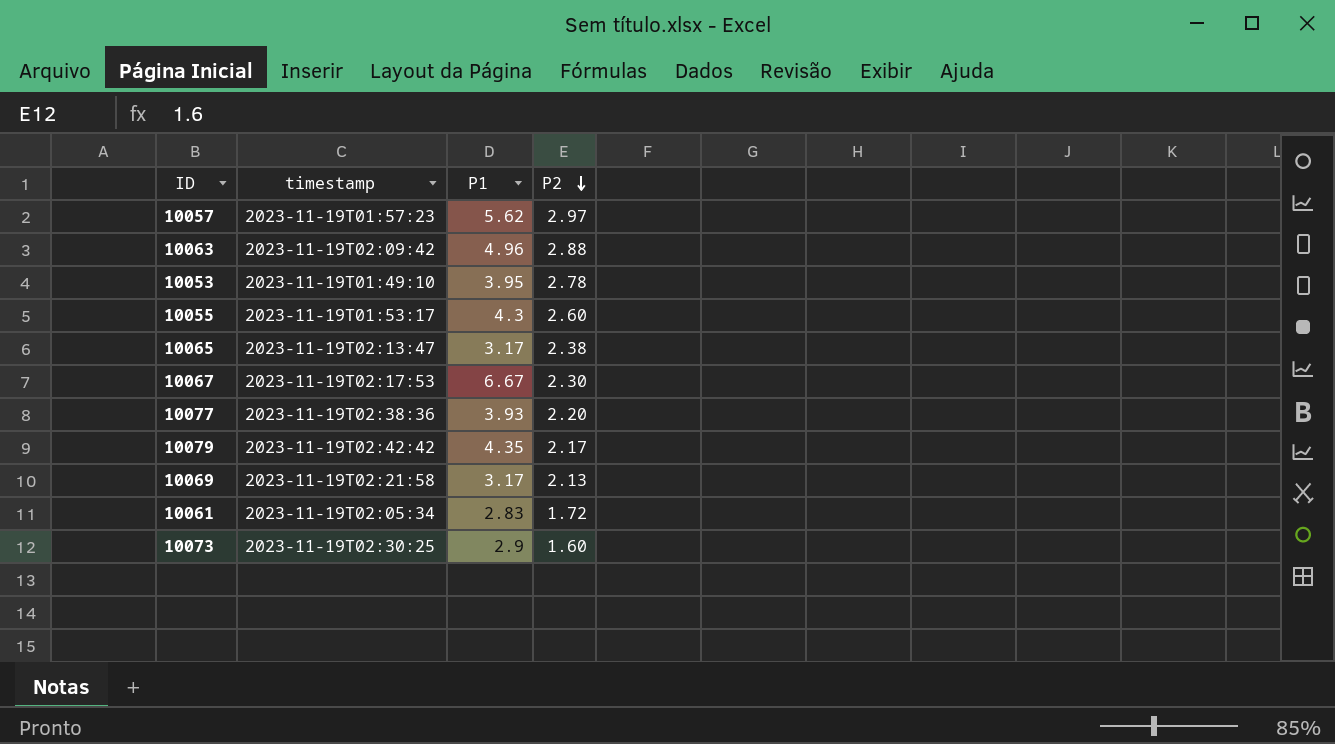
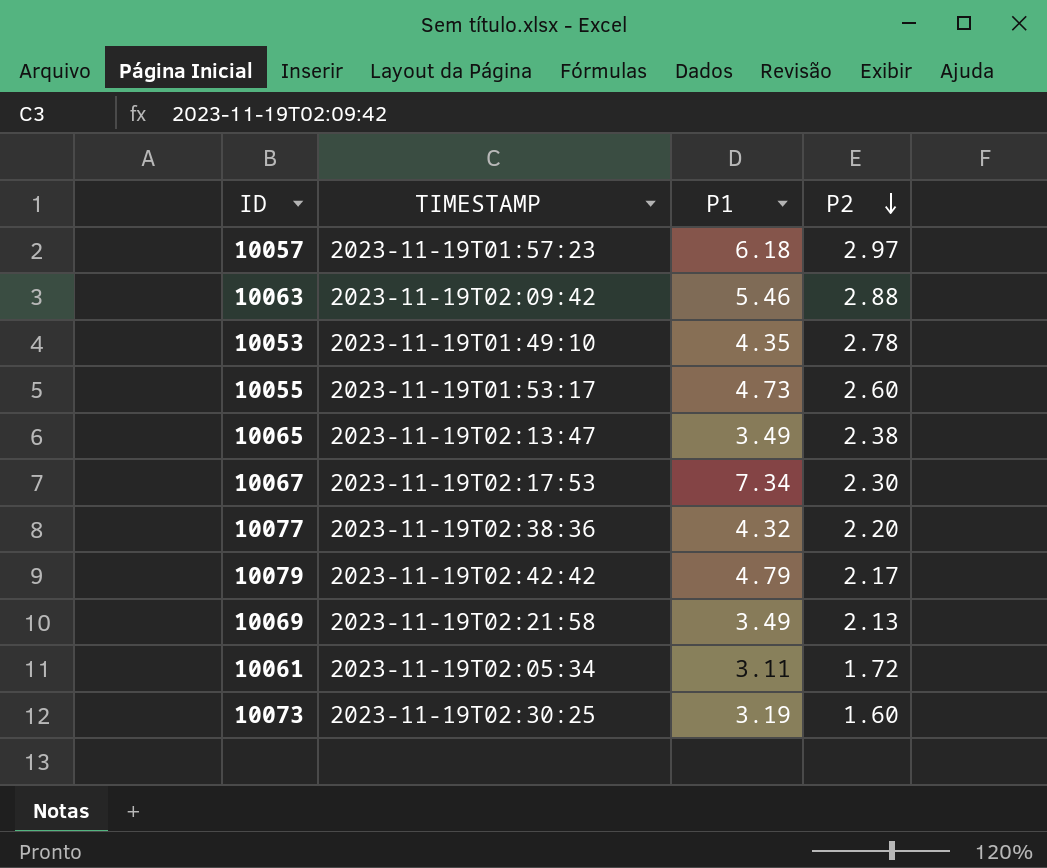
column name: timestamp -> TIMESTAMP
10057 | P1: 5.62 -> 6.18
10063 | P1: 4.96 -> 5.46
10053 | P1: 3.95 -> 4.35
10055 | P1: 4.3 -> 4.73
10065 | P1: 3.17 -> 3.49
10067 | P1: 6.67 -> 7.34
10077 | P1: 3.93 -> 4.32
10079 | P1: 4.35 -> 4.79
10069 | P1: 3.17 -> 3.49
10061 | P1: 2.83 -> 3.11
10073 | P1: 2.9 -> 3.19

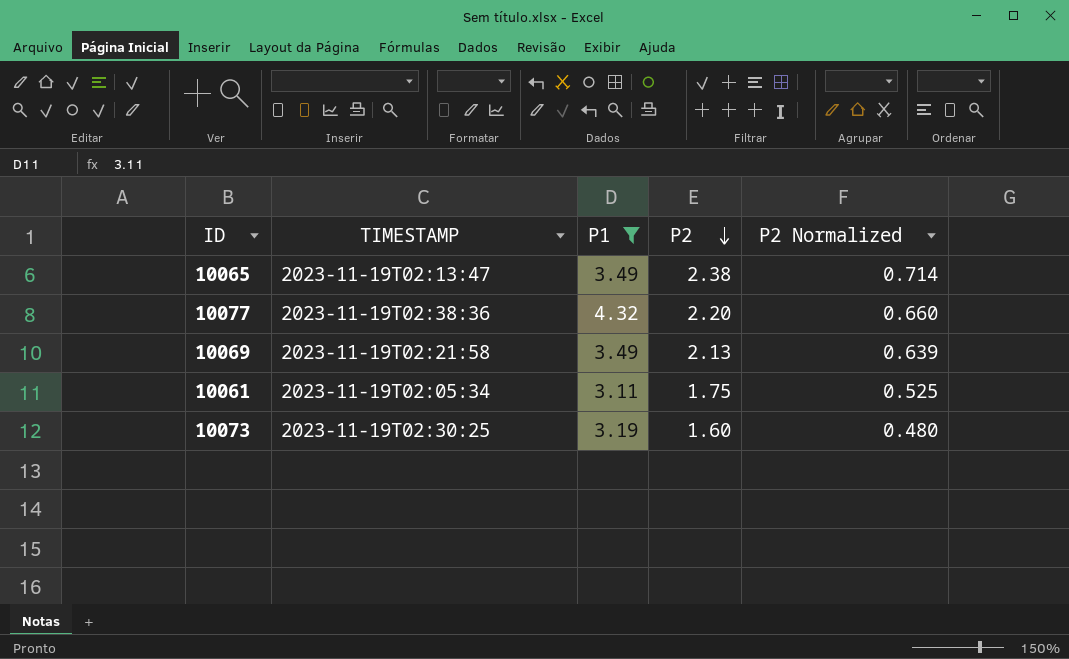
filter: none -> P1 <= 4.32
column P2 Normalized | formula: none -> [P2] * 0.3
10061 | P2: 1.72 -> 1.75

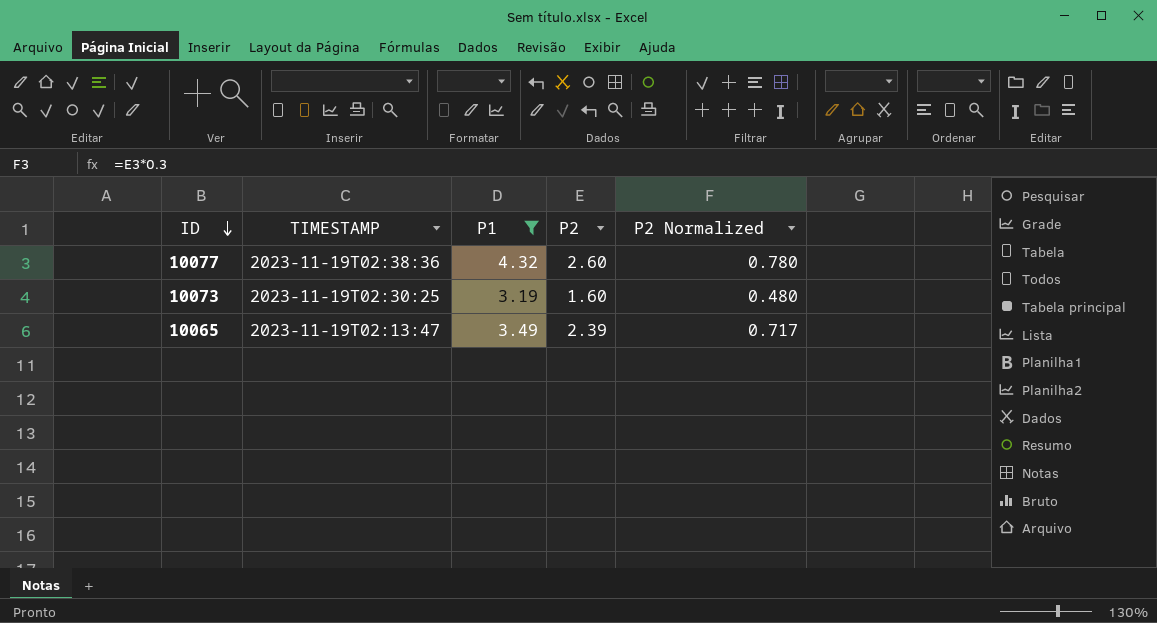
row order: P2 descending -> ID descending
row 10069: 2023-11-19T02:21:58 | 3.49 | 2.13 | 0.639 -> none
row 10061: 2023-11-19T02:05:34 | 3.11 | 1.75 | 0.525 -> none
10077 | P2: 2.20 -> 2.60
10077 | P2 Normalized: 0.660 -> 0.780
10065 | P2: 2.38 -> 2.39
10065 | P2 Normalized: 0.714 -> 0.717

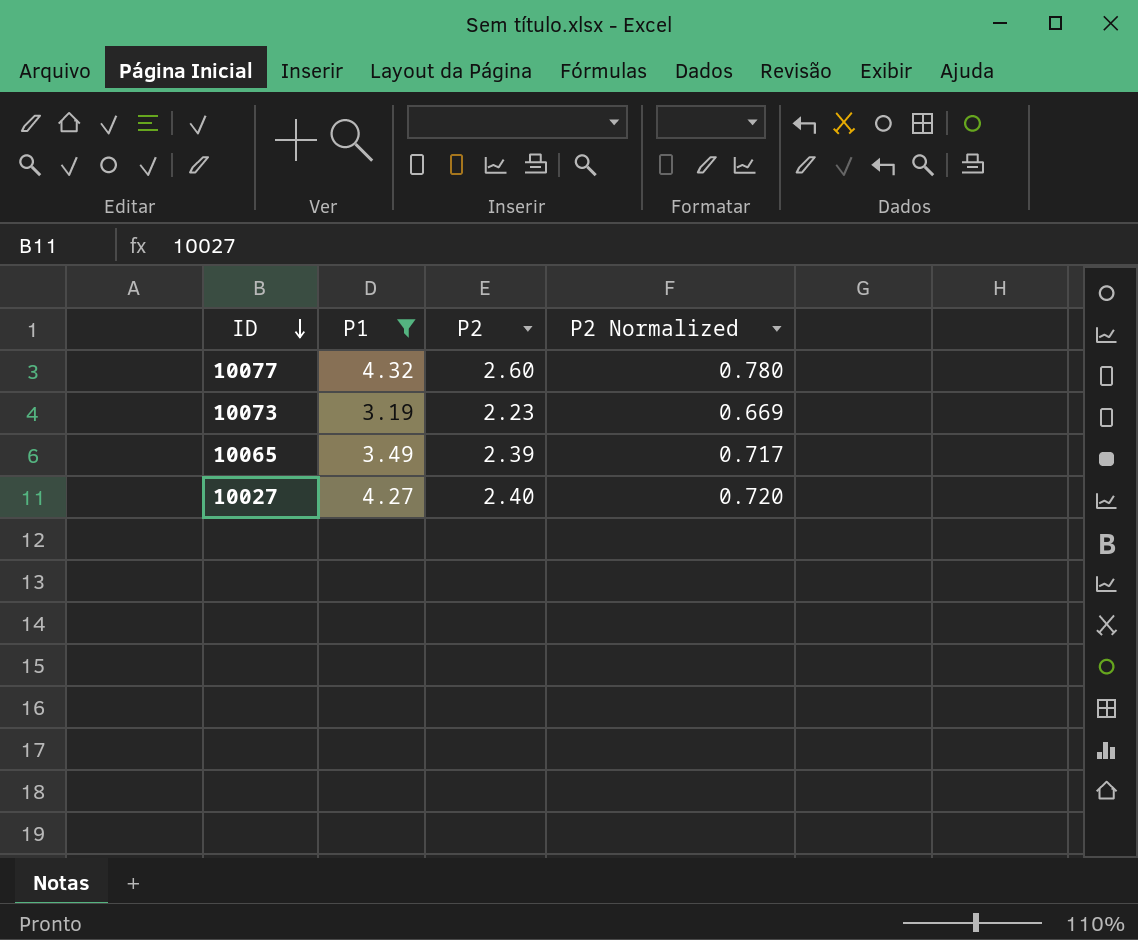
column TIMESTAMP | position: 2 -> none
10073 | P2: 1.60 -> 2.23
10073 | P2 Normalized: 0.480 -> 0.669
row 10027: none -> 4.27 | 2.40 | 0.720

